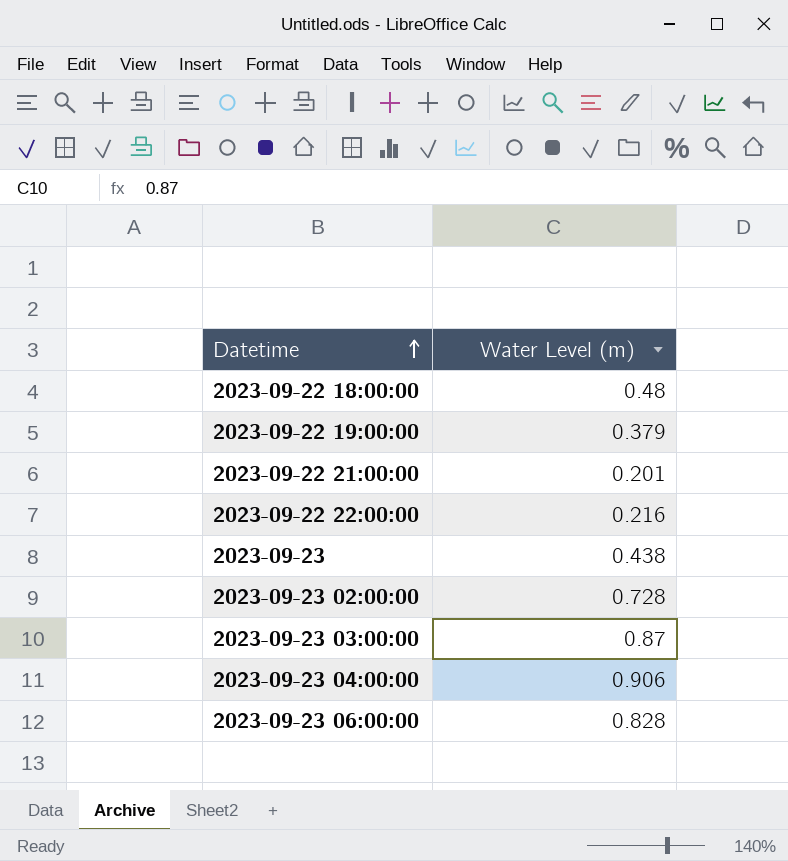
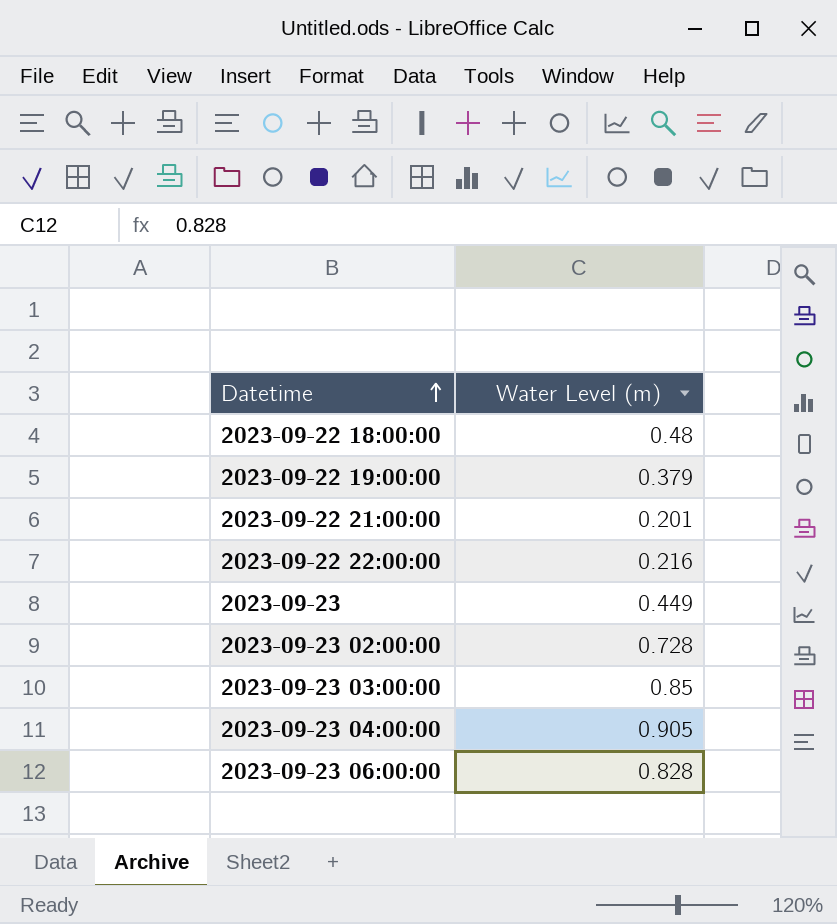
2023-09-23 | Water Level (m): 0.438 -> 0.449
2023-09-23 03:00:00 | Water Level (m): 0.87 -> 0.85
2023-09-23 04:00:00 | Water Level (m): 0.906 -> 0.905

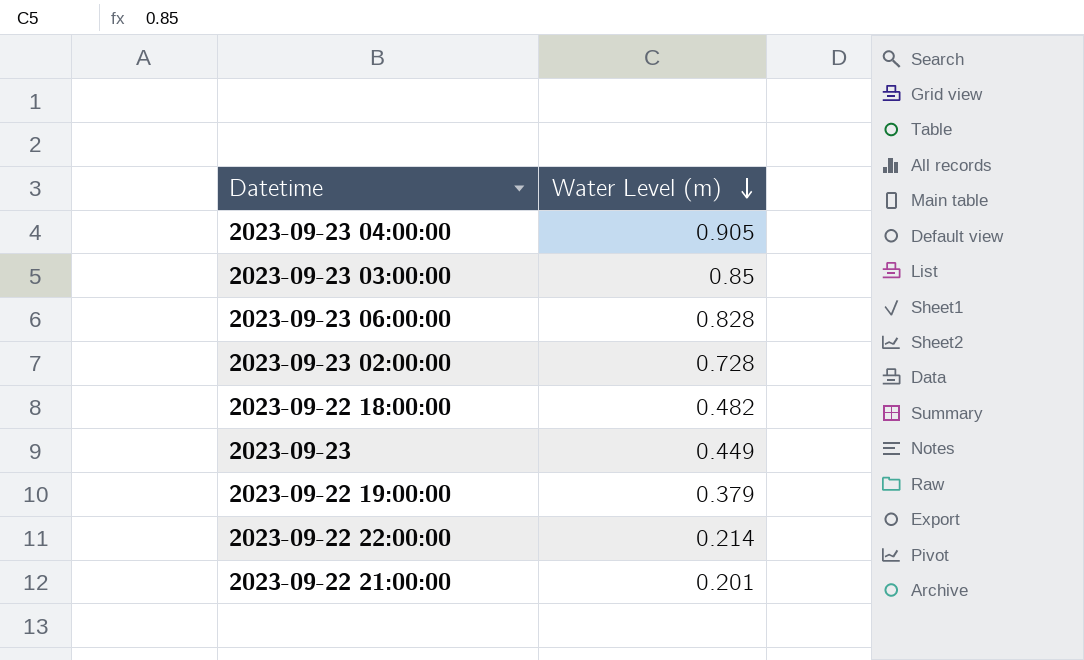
row order: Datetime ascending -> Water Level (m) descending
2023-09-22 18:00:00 | Water Level (m): 0.48 -> 0.482
2023-09-22 22:00:00 | Water Level (m): 0.216 -> 0.214

